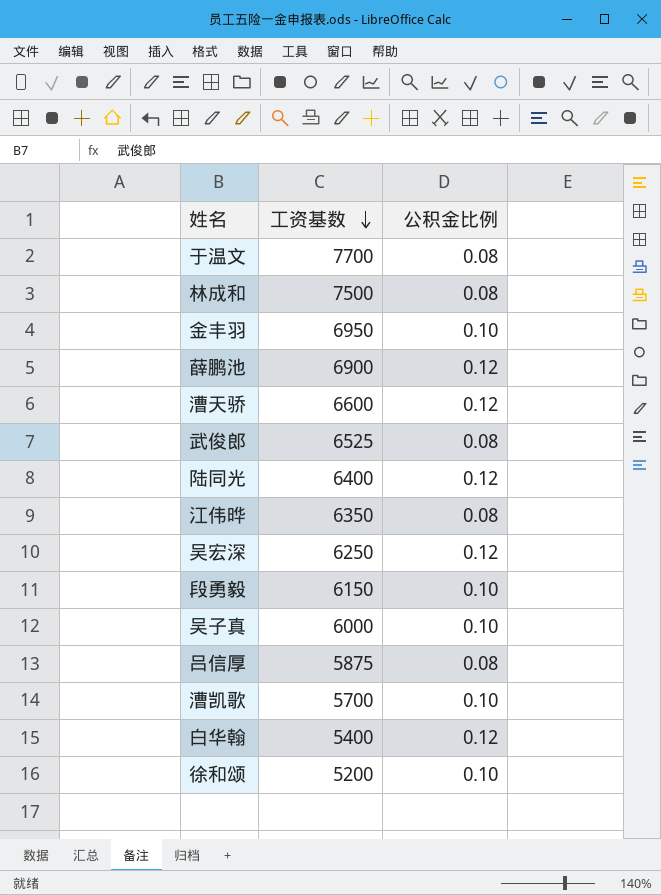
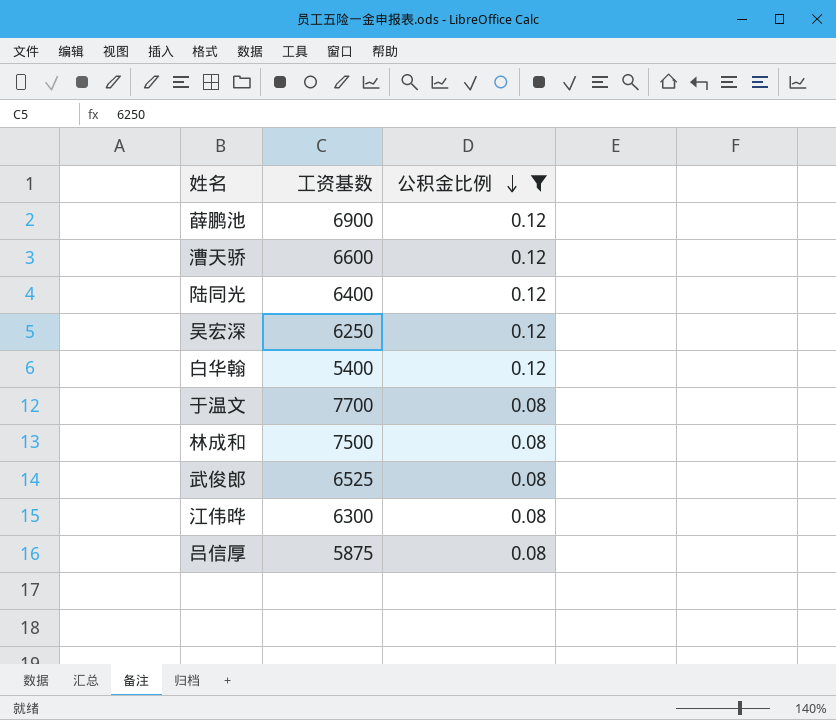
filter: none -> 公积金比例 != 0.10
row order: 工资基数 descending -> 公积金比例 descending
江伟晔 | 工资基数: 6350 -> 6300

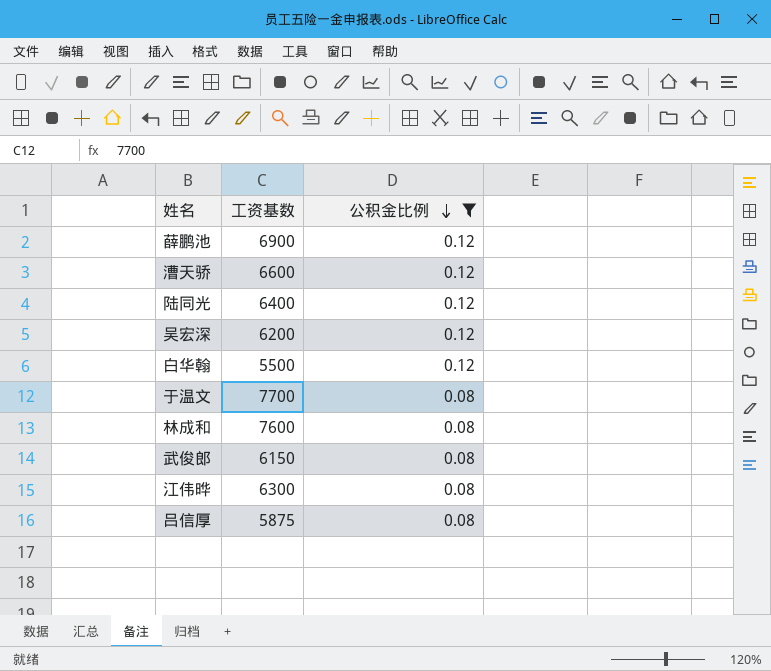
吴宏深 | 工资基数: 6250 -> 6200
白华翰 | 工资基数: 5400 -> 5500
林成和 | 工资基数: 7500 -> 7600
武俊郎 | 工资基数: 6525 -> 6150

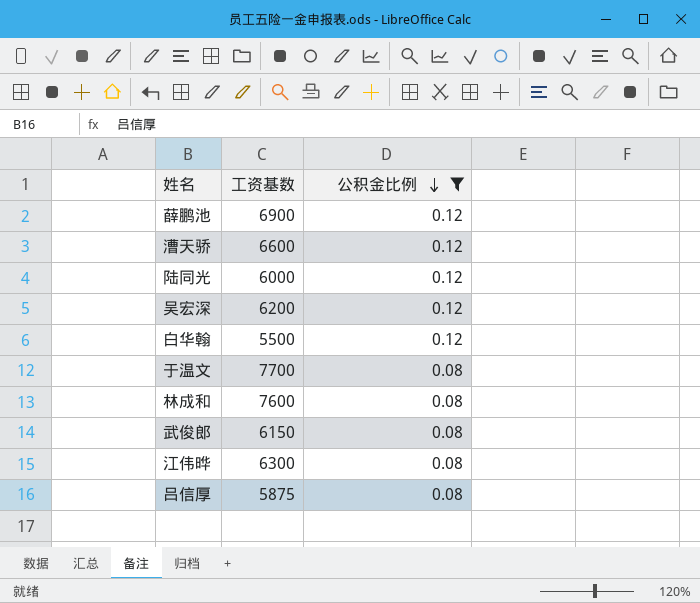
陆同光 | 工资基数: 6400 -> 6000

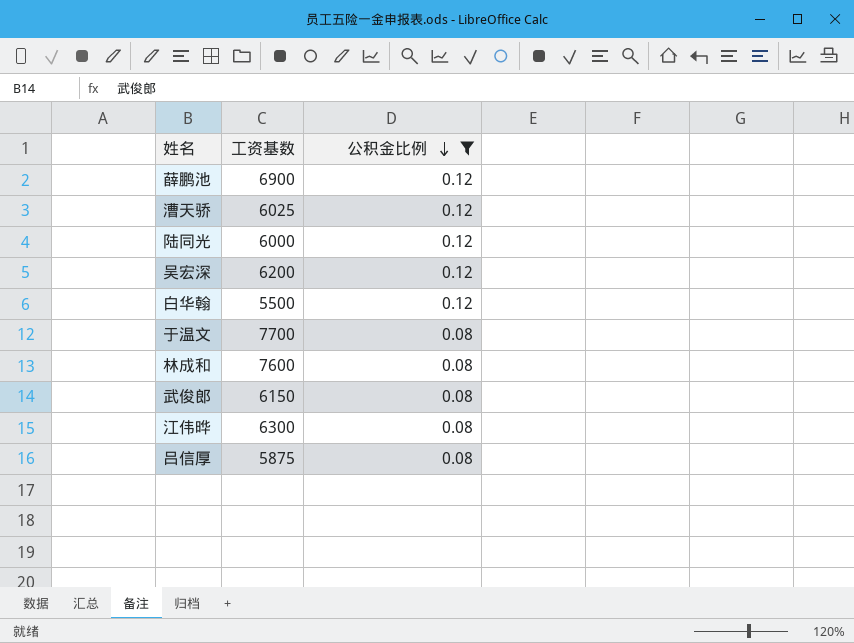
漕天骄 | 工资基数: 6600 -> 6025

